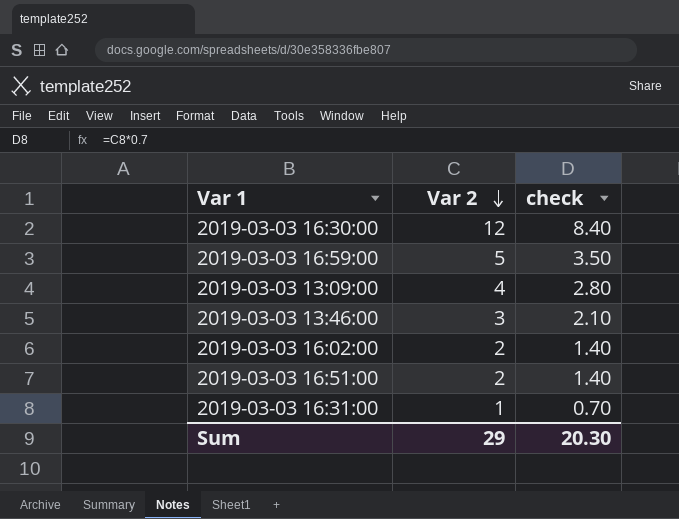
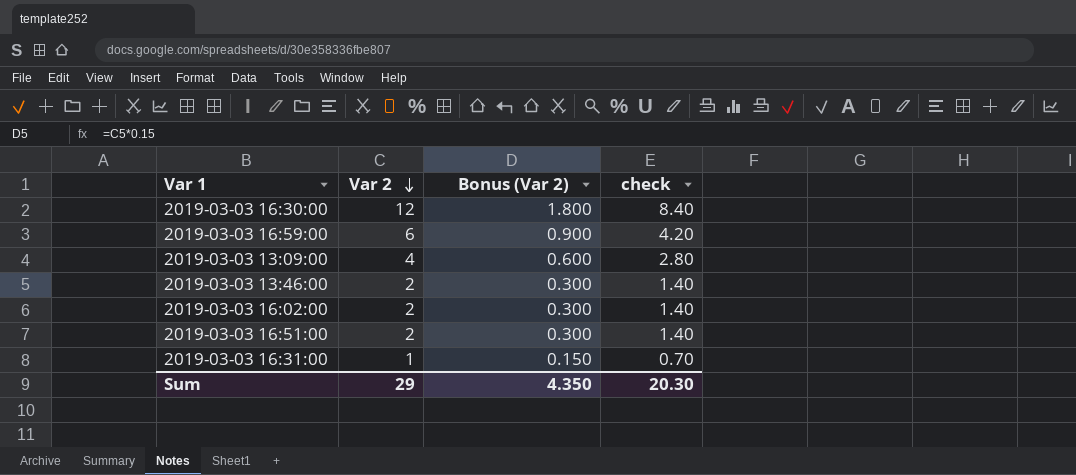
column Bonus (Var 2) | formula: none -> [Var 2] * 0.15
2019-03-03 16:59:00 | Var 2: 5 -> 6
2019-03-03 16:59:00 | check: 3.50 -> 4.20
2019-03-03 13:46:00 | Var 2: 3 -> 2
2019-03-03 13:46:00 | check: 2.10 -> 1.40

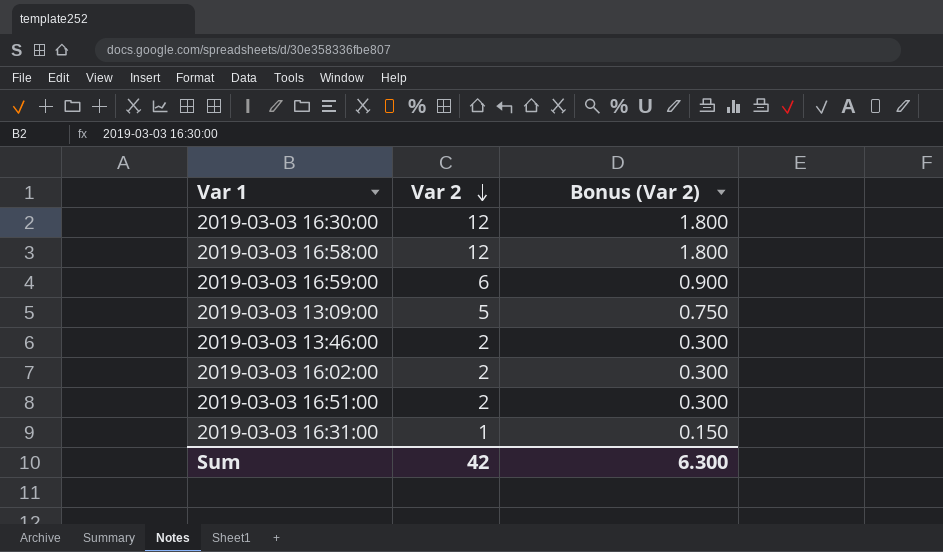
column check | formula: [Var 2] * 0.7 -> none
row 2019-03-03 16:58:00: none -> 12 | 1.800
2019-03-03 13:09:00 | Var 2: 4 -> 5
2019-03-03 13:09:00 | Bonus (Var 2): 0.600 -> 0.750
Sum | Var 2: 29 -> 42
Sum | Bonus (Var 2): 4.350 -> 6.300

